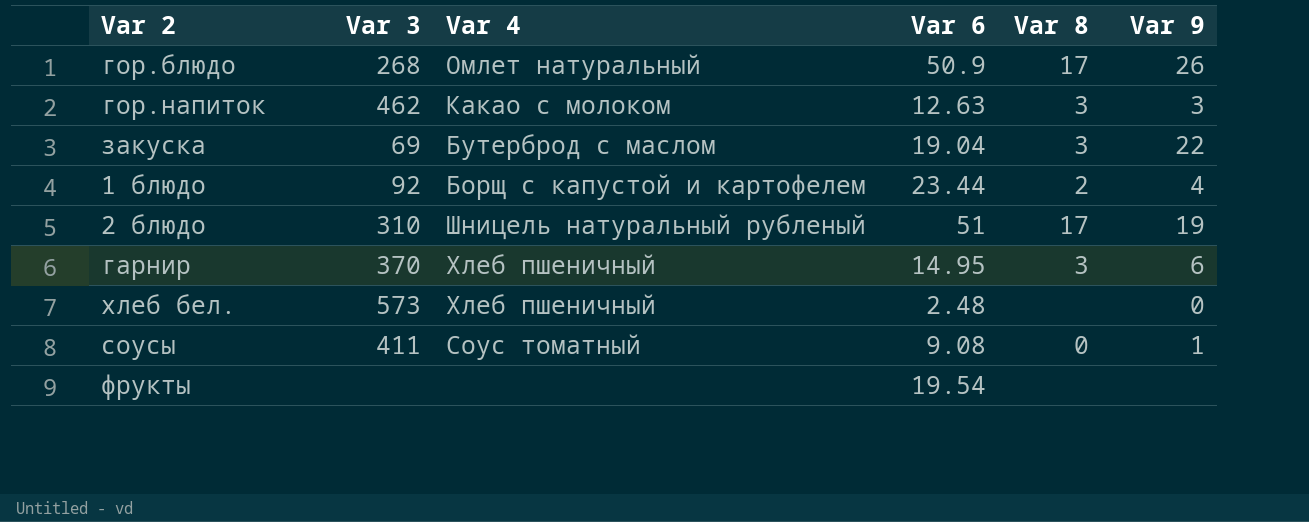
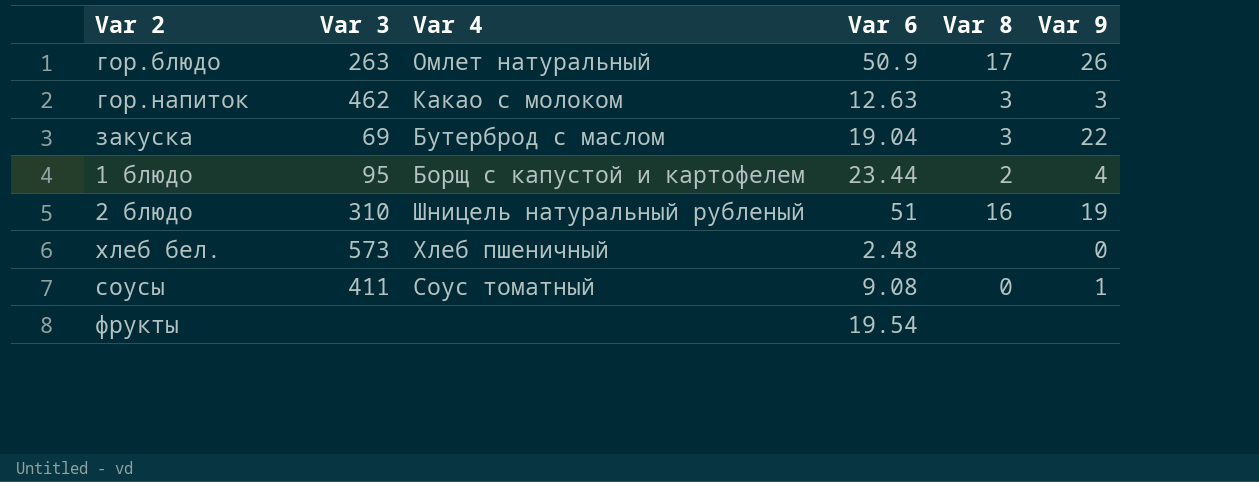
row гарнир: 370 | Хлеб пшеничный | 14.95 | 3 | 6 -> none
гор.блюдо | Var 3: 268 -> 263
1 блюдо | Var 3: 92 -> 95
2 блюдо | Var 8: 17 -> 16

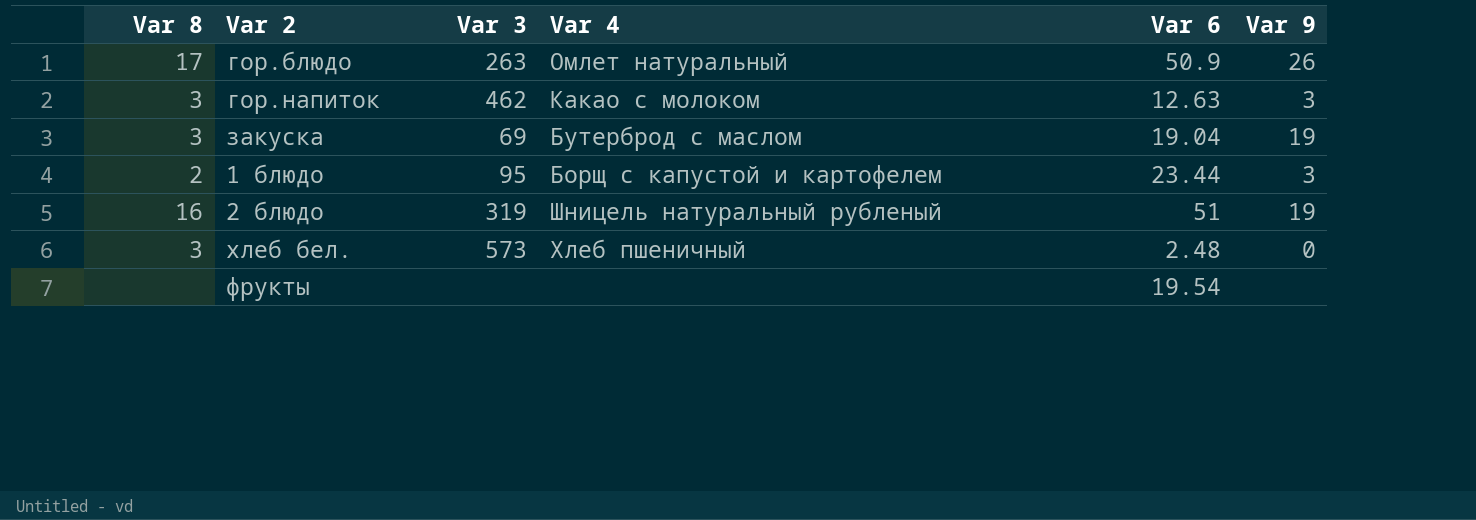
column Var 8 | position: 5 -> 1
row соусы: 411 | Соус томатный | 9.08 | 0 | 1 -> none
закуска | Var 9: 22 -> 19
1 блюдо | Var 9: 4 -> 3
2 блюдо | Var 3: 310 -> 319
хлеб бел. | Var 8: none -> 3

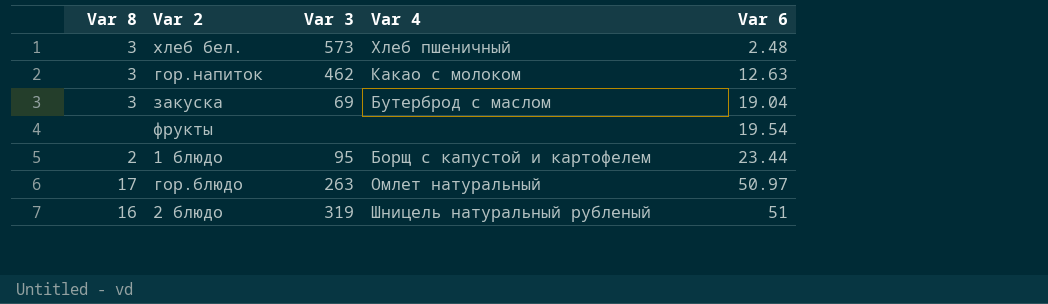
row order: none -> Var 6 ascending
column Var 9 | position: 6 -> none
гор.блюдо | Var 6: 50.9 -> 50.97

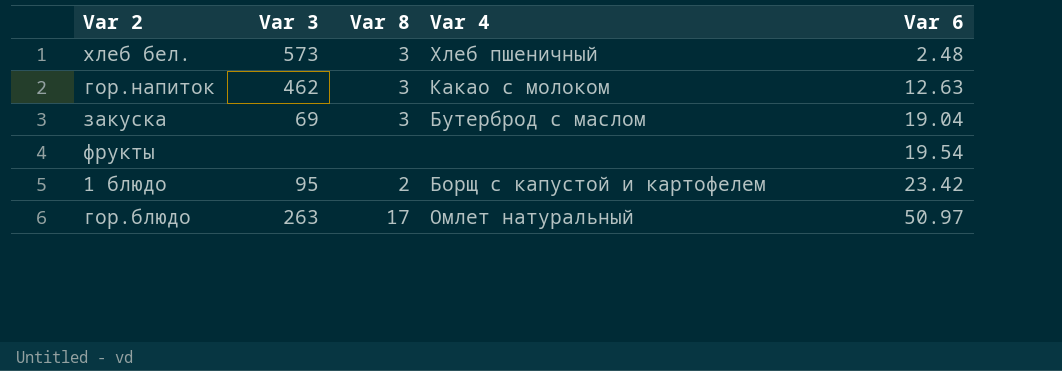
column Var 8 | position: 1 -> 3
row 2 блюдо: 16 | 319 | Шницель натуральный рубленый | 51 -> none
1 блюдо | Var 6: 23.44 -> 23.42

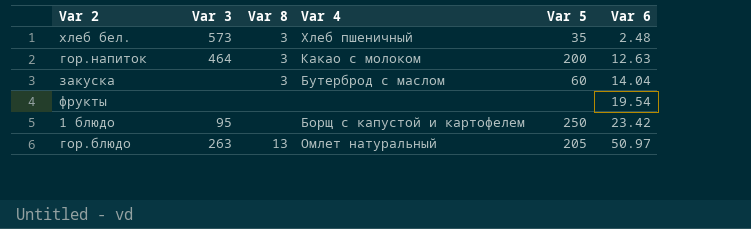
column Var 5 | position: none -> 5
гор.напиток | Var 3: 462 -> 464
закуска | Var 3: 69 -> none
закуска | Var 6: 19.04 -> 14.04
1 блюдо | Var 8: 2 -> none
гор.блюдо | Var 8: 17 -> 13

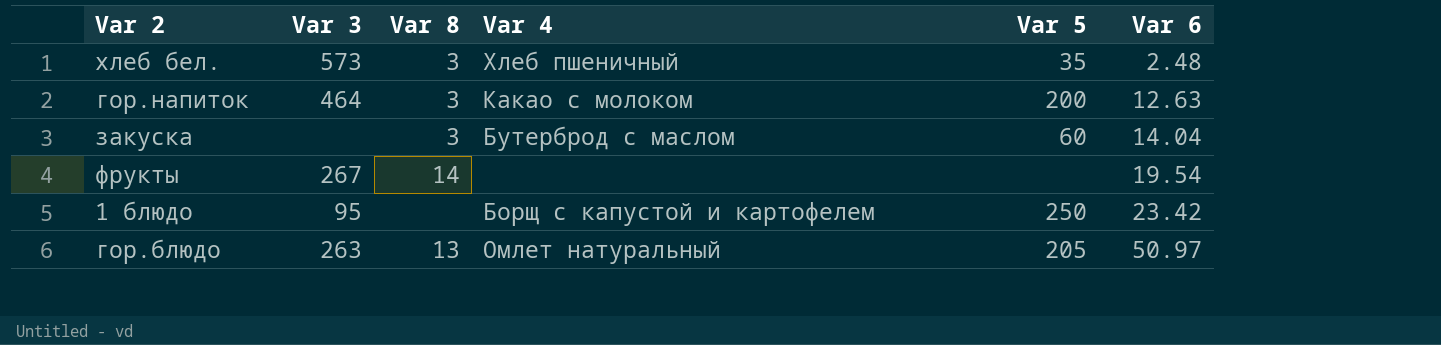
фрукты | Var 3: none -> 267
фрукты | Var 8: none -> 14

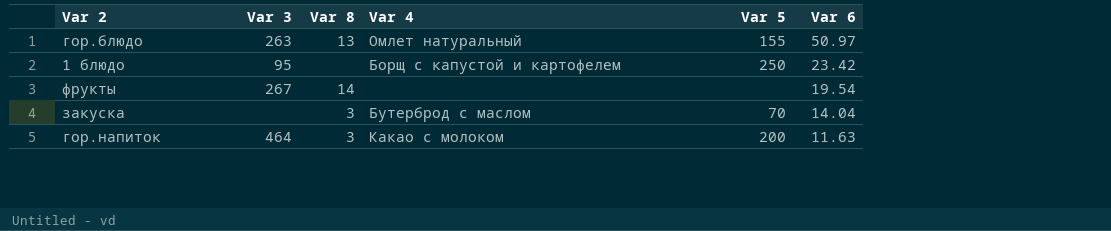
row order: Var 6 ascending -> Var 6 descending
row хлеб бел.: 573 | 3 | Хлеб пшеничный | 35 | 2.48 -> none
гор.блюдо | Var 5: 205 -> 155
закуска | Var 5: 60 -> 70
гор.напиток | Var 6: 12.63 -> 11.63

